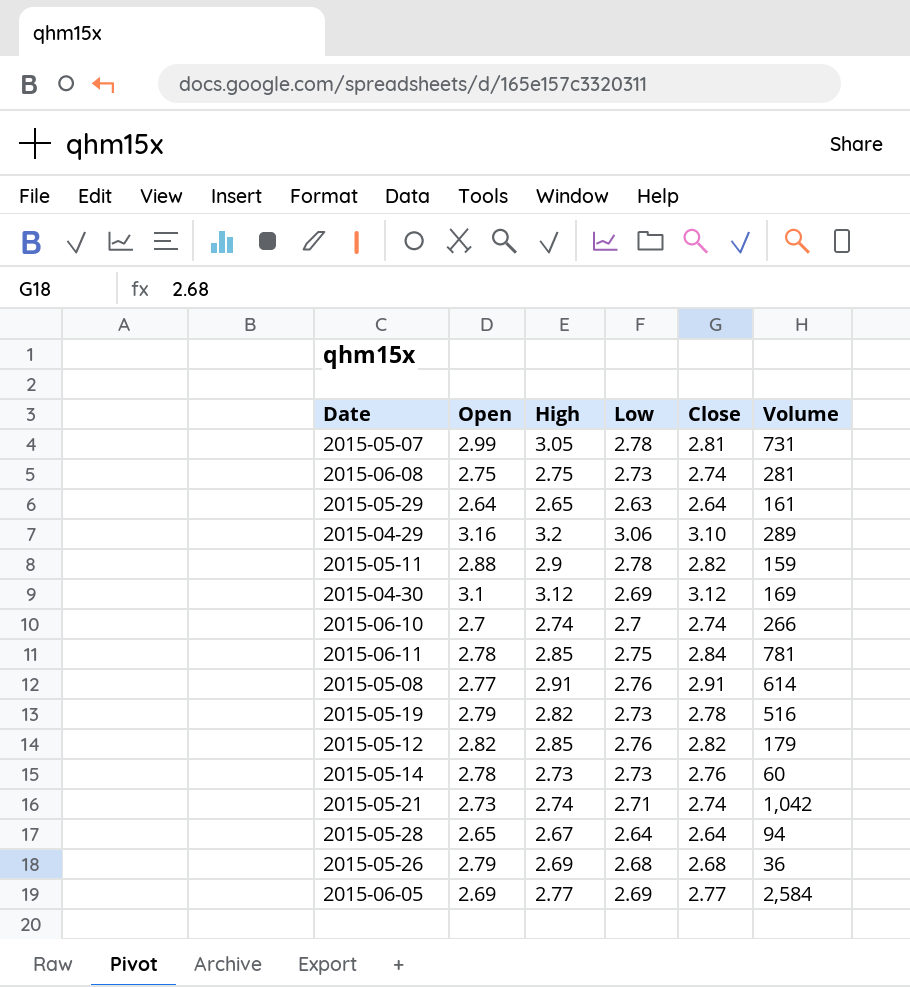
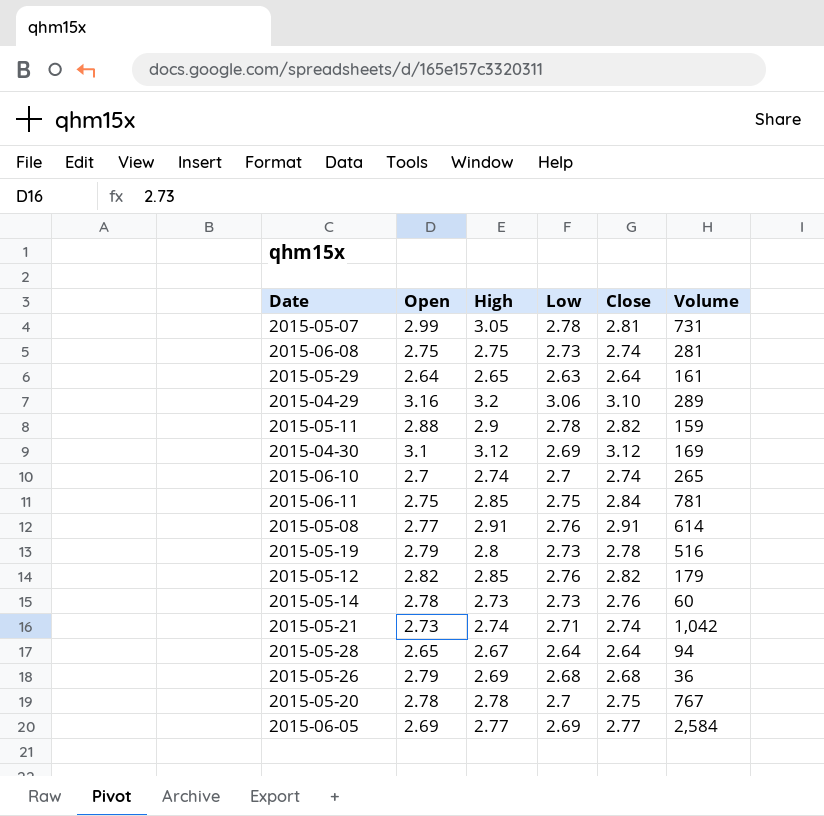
2015-06-10 | Volume: 266 -> 265
2015-06-11 | Open: 2.78 -> 2.75
2015-05-19 | High: 2.82 -> 2.8
row 2015-05-20: none -> 2.78 | 2.78 | 2.7 | 2.75 | 767

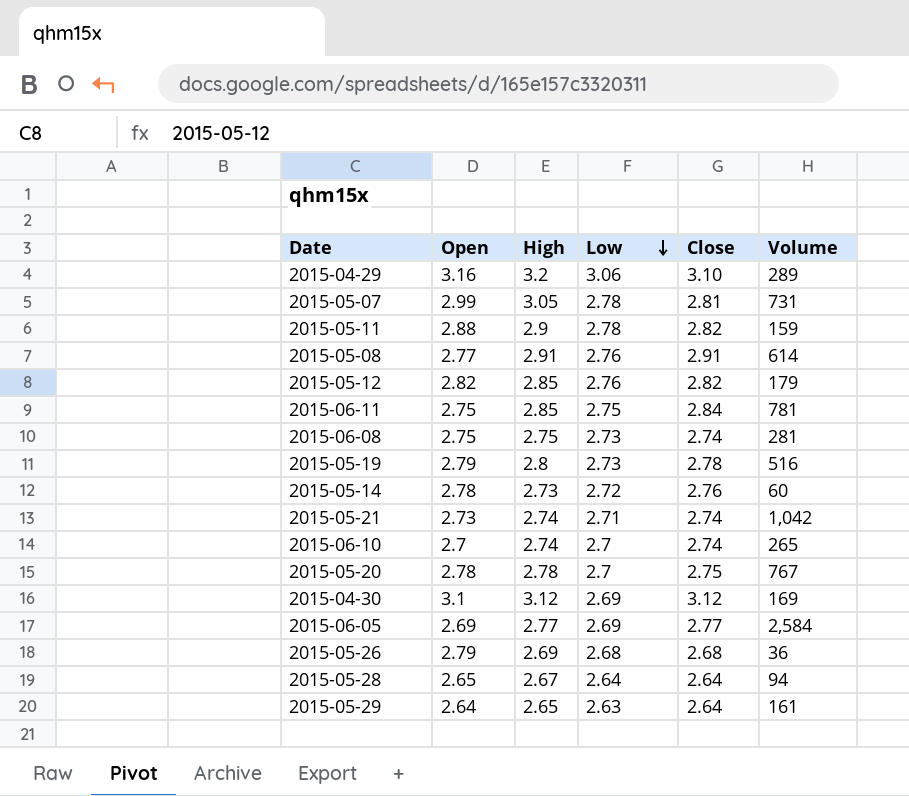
row order: none -> Low descending
2015-05-14 | Low: 2.73 -> 2.72

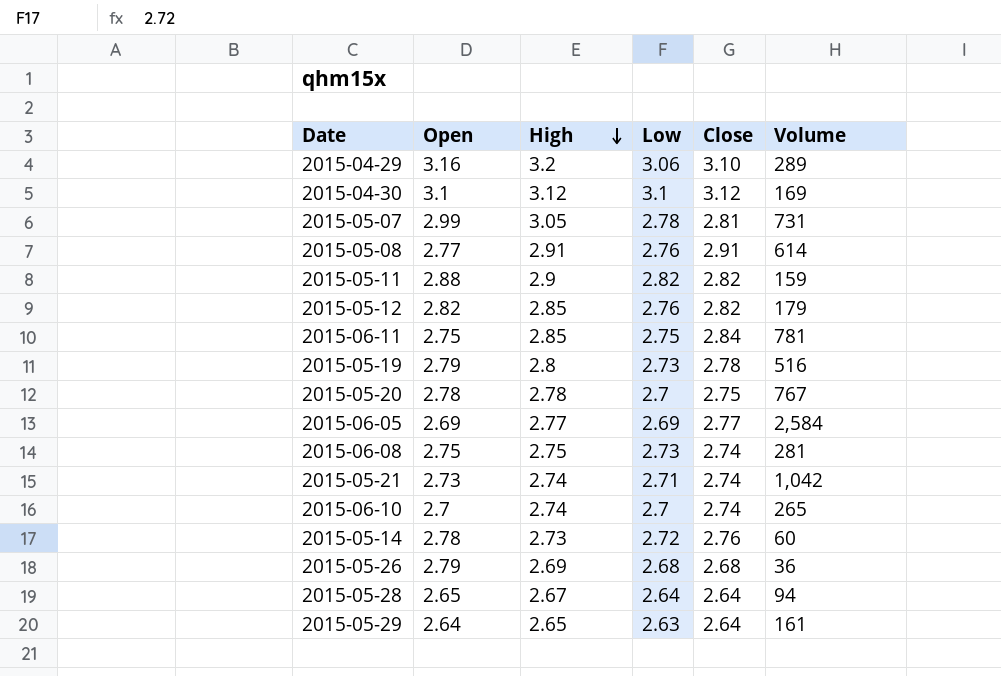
row order: Low descending -> High descending
2015-04-30 | Low: 2.69 -> 3.1
2015-05-11 | Low: 2.78 -> 2.82

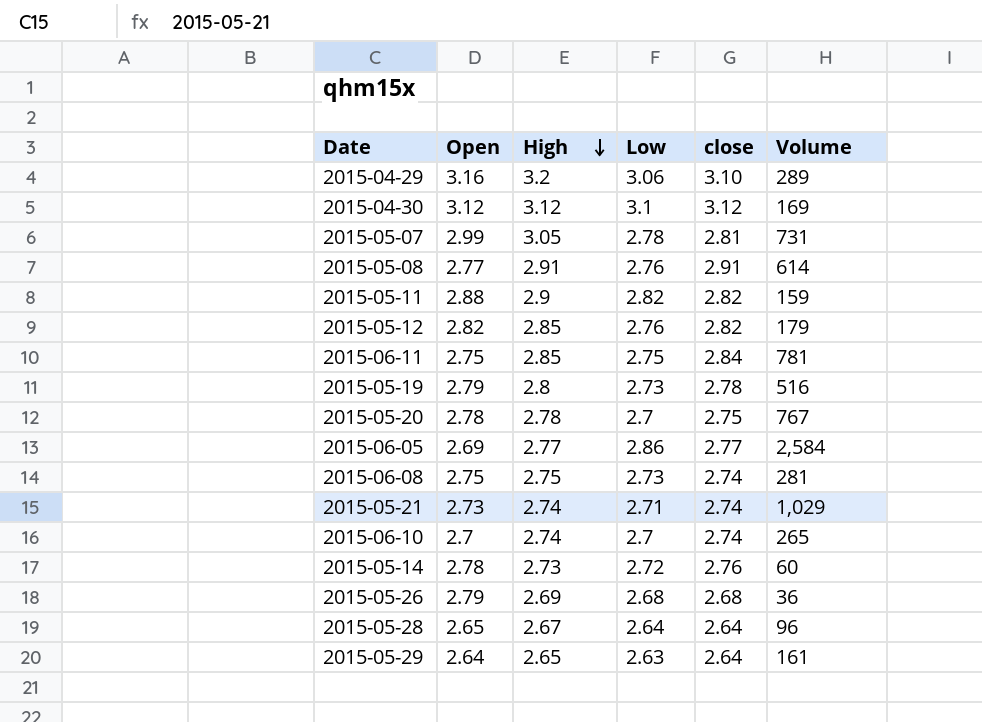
column name: Close -> close
2015-04-30 | Open: 3.1 -> 3.12
2015-06-05 | Low: 2.69 -> 2.86
2015-05-21 | Volume: 1,042 -> 1,029
2015-05-28 | Volume: 94 -> 96

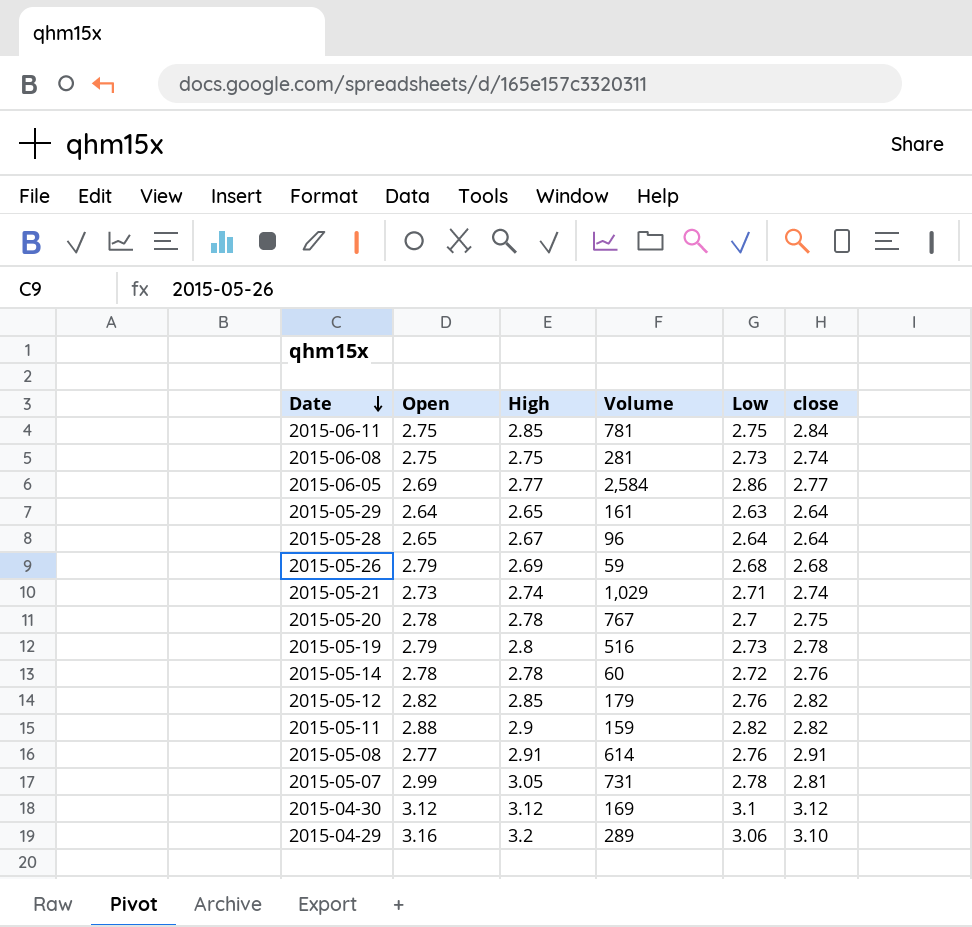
row order: High descending -> Date descending
column Volume | position: 6 -> 4
row 2015-06-10: 2.7 | 2.74 | 2.7 | 2.74 | 265 -> none
2015-05-26 | Volume: 36 -> 59
2015-05-14 | High: 2.73 -> 2.78

